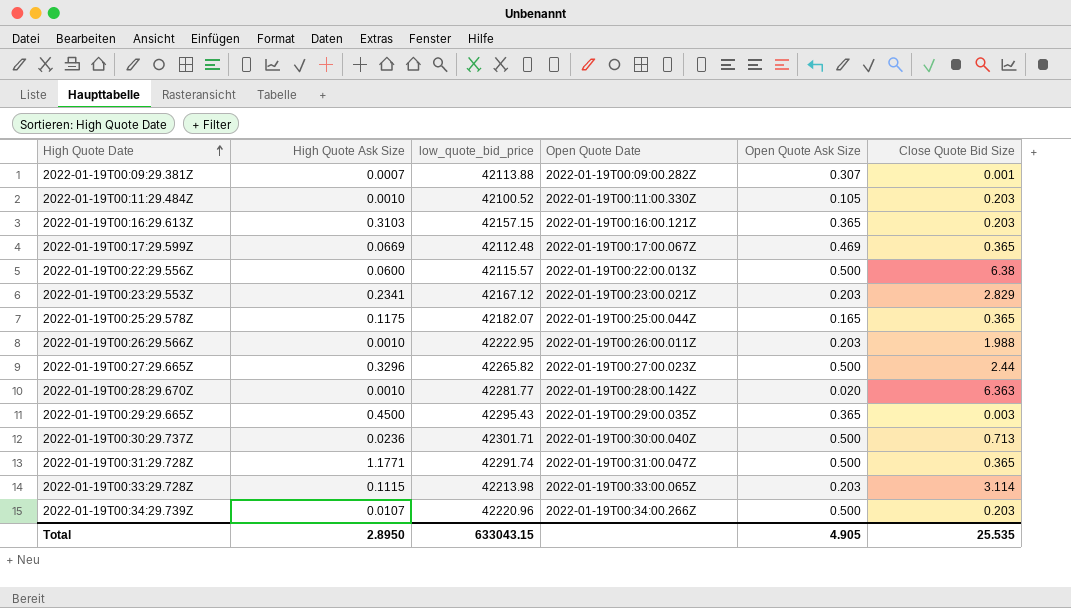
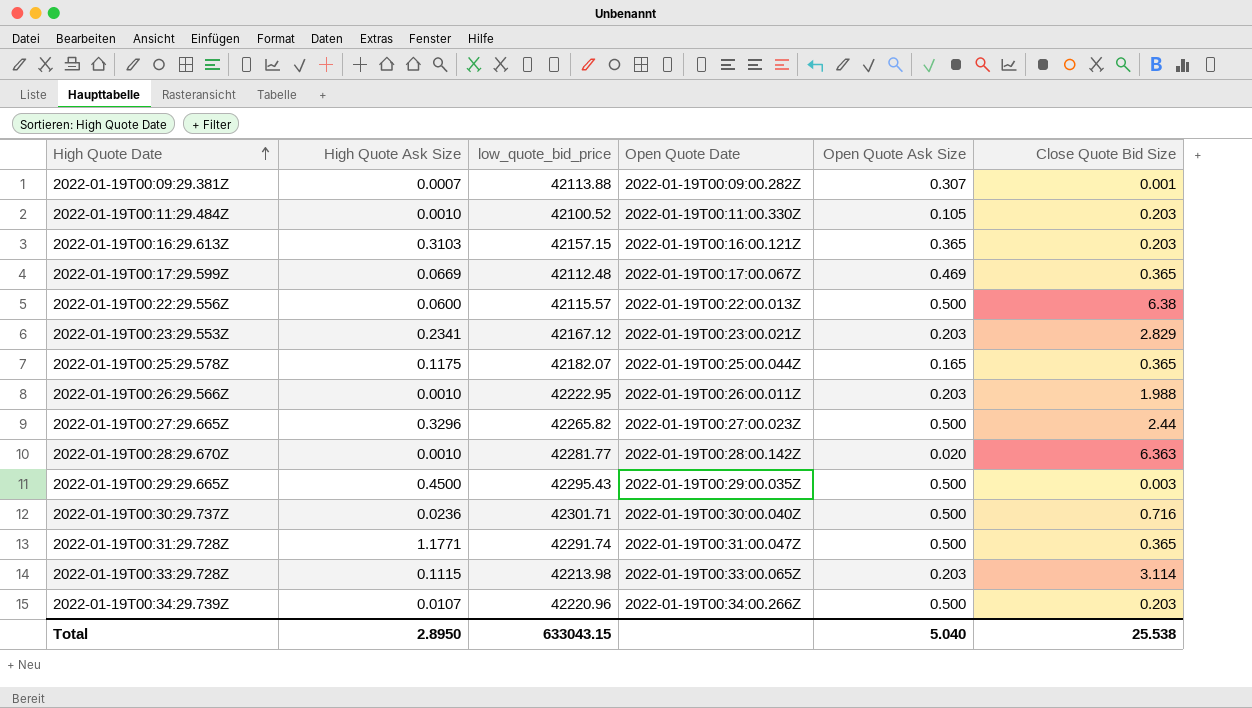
2022-01-19T00:29:29.665Z | Open Quote Ask Size: 0.365 -> 0.500
2022-01-19T00:30:29.737Z | Close Quote Bid Size: 0.713 -> 0.716
Total | Open Quote Ask Size: 4.905 -> 5.040
Total | Close Quote Bid Size: 25.535 -> 25.538

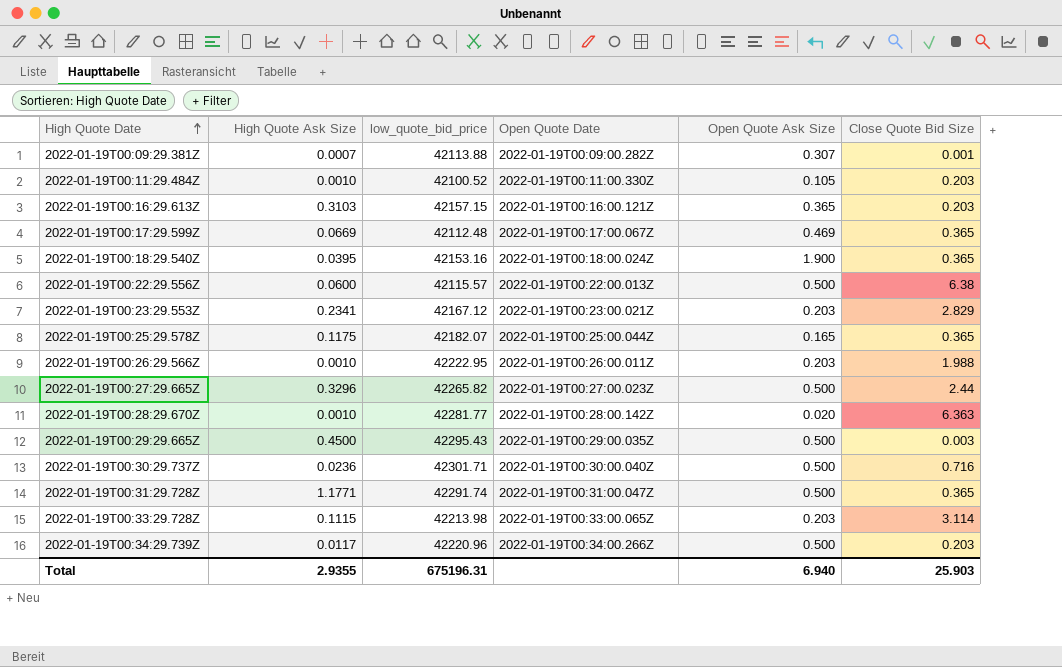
row 2022-01-19T00:18:29.540Z: none -> 0.0395 | 42153.16 | 2022-01-19T00:18:00.024Z | 1.900 | 0.365
2022-01-19T00:34:29.739Z | High Quote Ask Size: 0.0107 -> 0.0117
Total | High Quote Ask Size: 2.8950 -> 2.9355
Total | low_quote_bid_price: 633043.15 -> 675196.31
Total | Open Quote Ask Size: 5.040 -> 6.940
Total | Close Quote Bid Size: 25.538 -> 25.903

